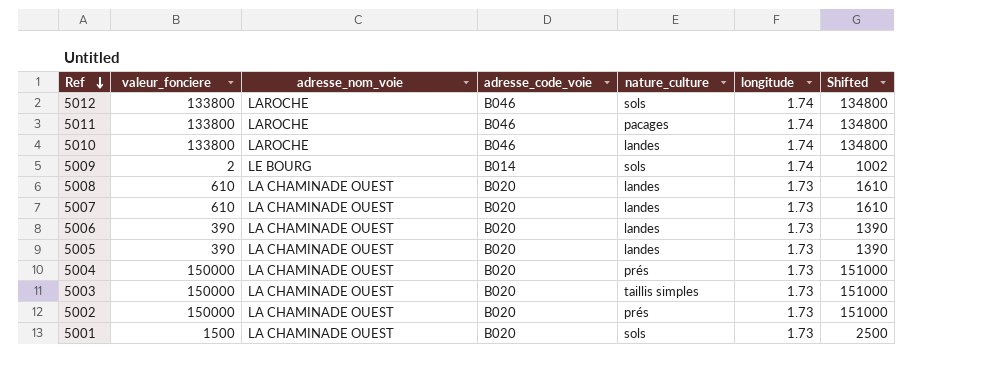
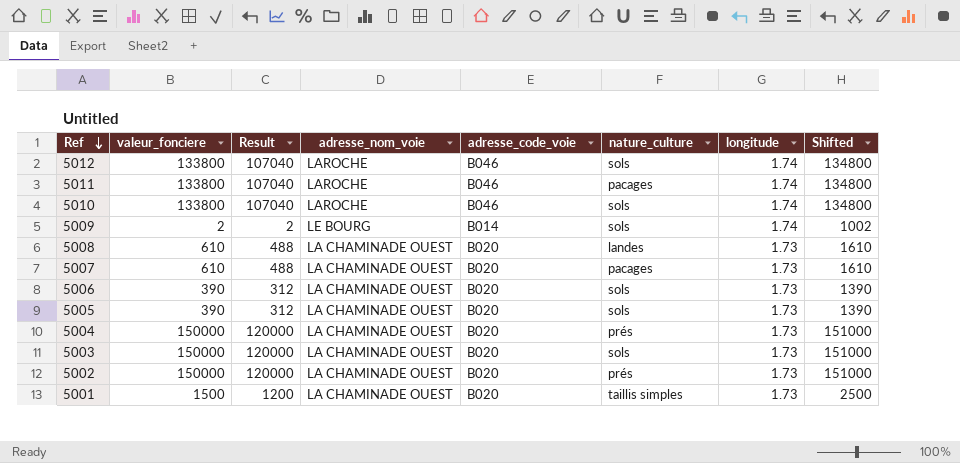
column Result | formula: none -> [valeur_fonciere] * 0.8
5010 | nature_culture: landes -> sols
5007 | nature_culture: landes -> pacages
5006 | nature_culture: landes -> sols
5005 | nature_culture: landes -> sols
5003 | nature_culture: taillis simples -> sols
5001 | nature_culture: sols -> taillis simples

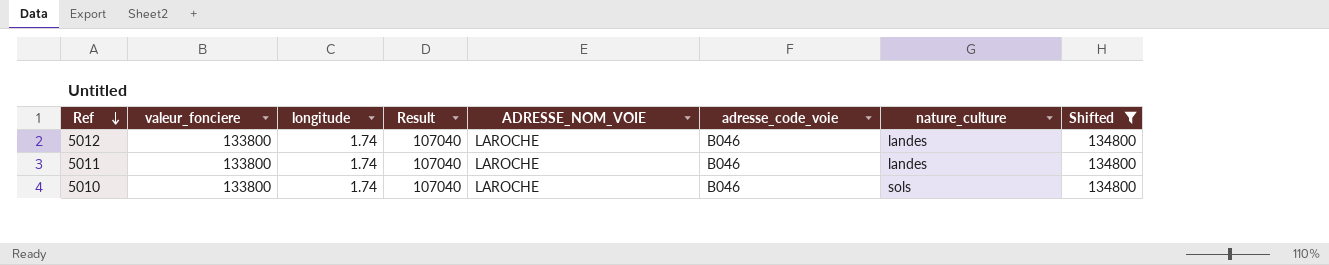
filter: none -> Shifted = 134800
column longitude | position: 7 -> 3
column name: adresse_nom_voie -> ADRESSE_NOM_VOIE
5012 | nature_culture: sols -> landes
5011 | nature_culture: pacages -> landes

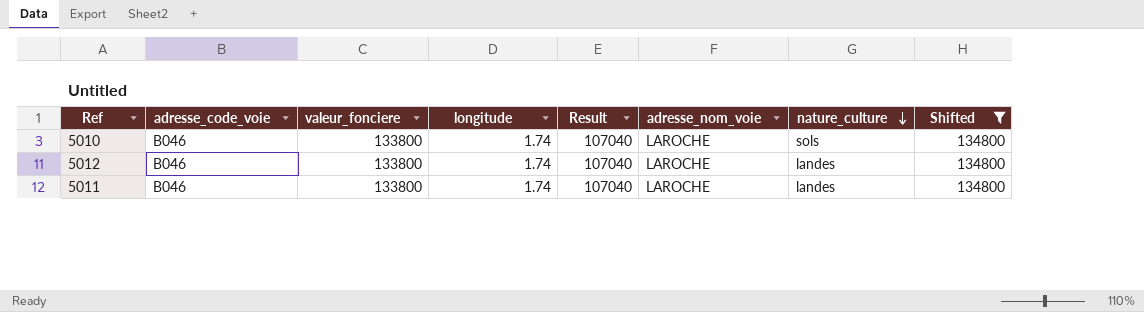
row order: Ref descending -> nature_culture descending
column adresse_code_voie | position: 6 -> 2
column name: ADRESSE_NOM_VOIE -> adresse_nom_voie

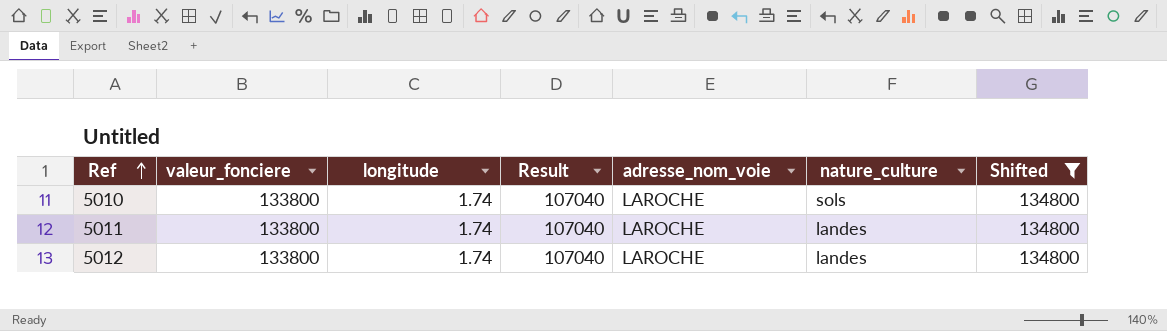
row order: nature_culture descending -> Ref ascending
column adresse_code_voie | position: 2 -> none

